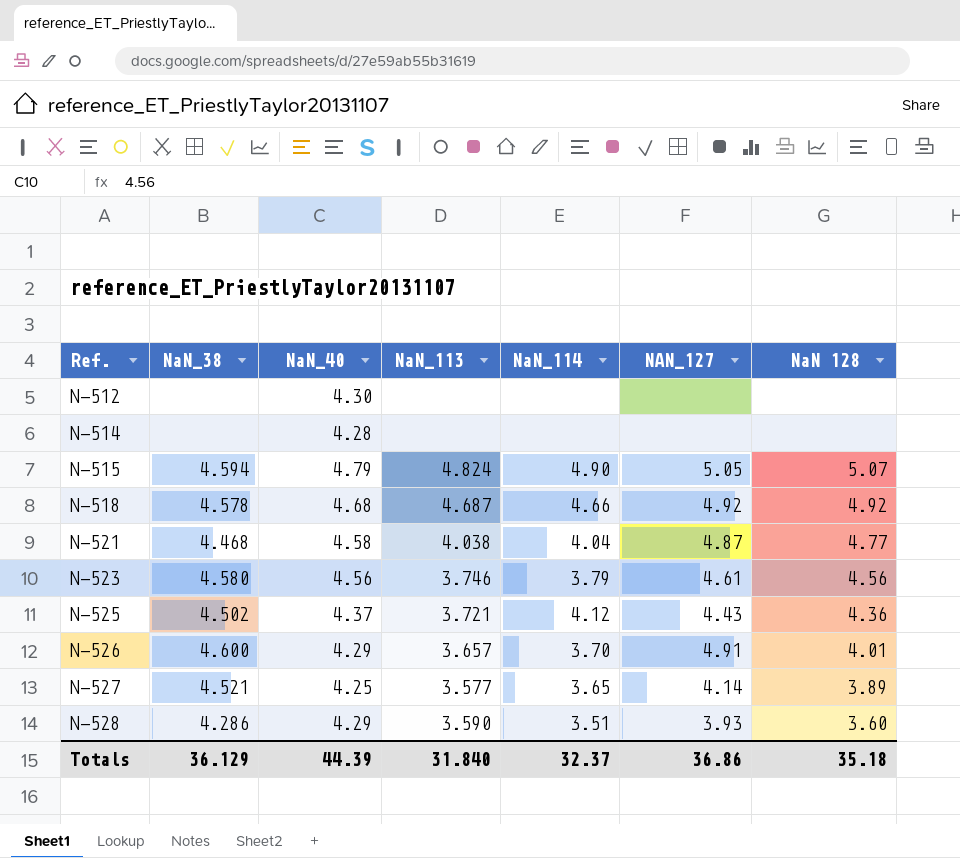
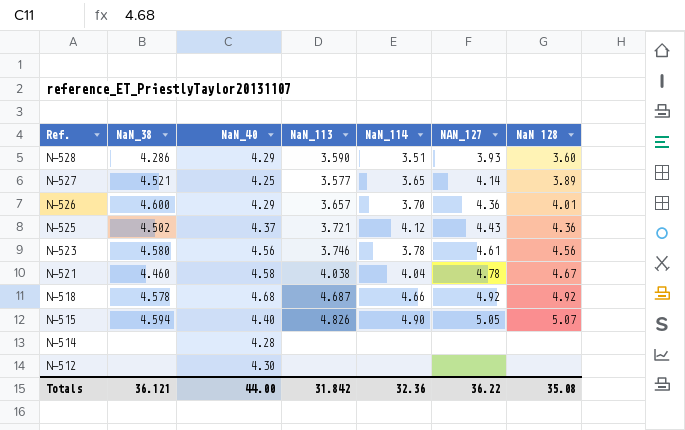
row order: Ref. ascending -> Ref. descending
N-526 | NAN_127: 4.91 -> 4.36
N-523 | NaN_114: 3.79 -> 3.78
N-521 | NaN_38: 4.468 -> 4.460
N-521 | NAN_127: 4.87 -> 4.78
N-521 | NaN 128: 4.77 -> 4.67
N-515 | NaN_40: 4.79 -> 4.40
N-515 | NaN_113: 4.824 -> 4.826
Totals | NaN_38: 36.129 -> 36.121
Totals | NaN_40: 44.39 -> 44.00
Totals | NaN_113: 31.840 -> 31.842
Totals | NaN_114: 32.37 -> 32.36
Totals | NAN_127: 36.86 -> 36.22
Totals | NaN 128: 35.18 -> 35.08

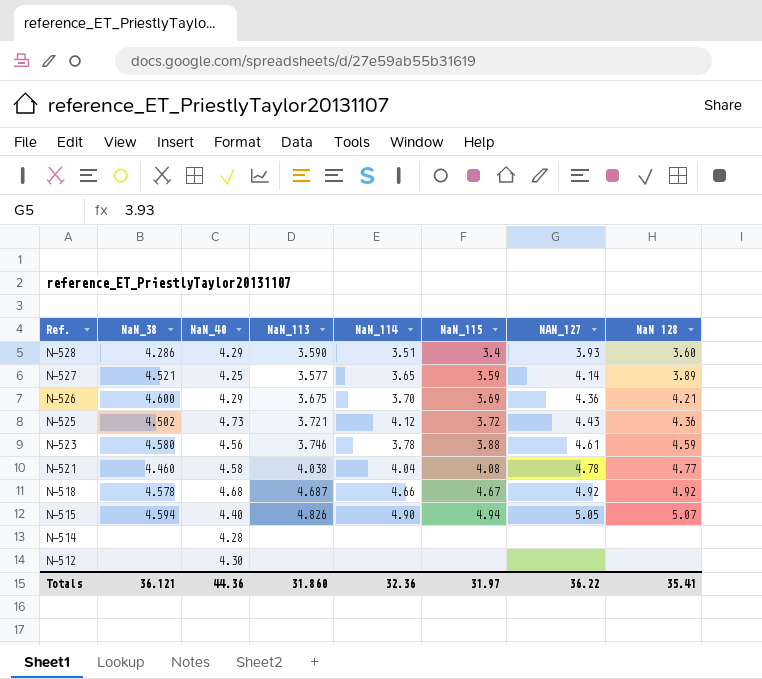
column NaN_115 | position: none -> 6
N-526 | NaN_113: 3.657 -> 3.675
N-526 | NaN 128: 4.01 -> 4.21
N-525 | NaN_40: 4.37 -> 4.73
N-523 | NaN 128: 4.56 -> 4.59
N-521 | NaN 128: 4.67 -> 4.77
Totals | NaN_40: 44.00 -> 44.36
Totals | NaN_113: 31.842 -> 31.860
Totals | NaN 128: 35.08 -> 35.41

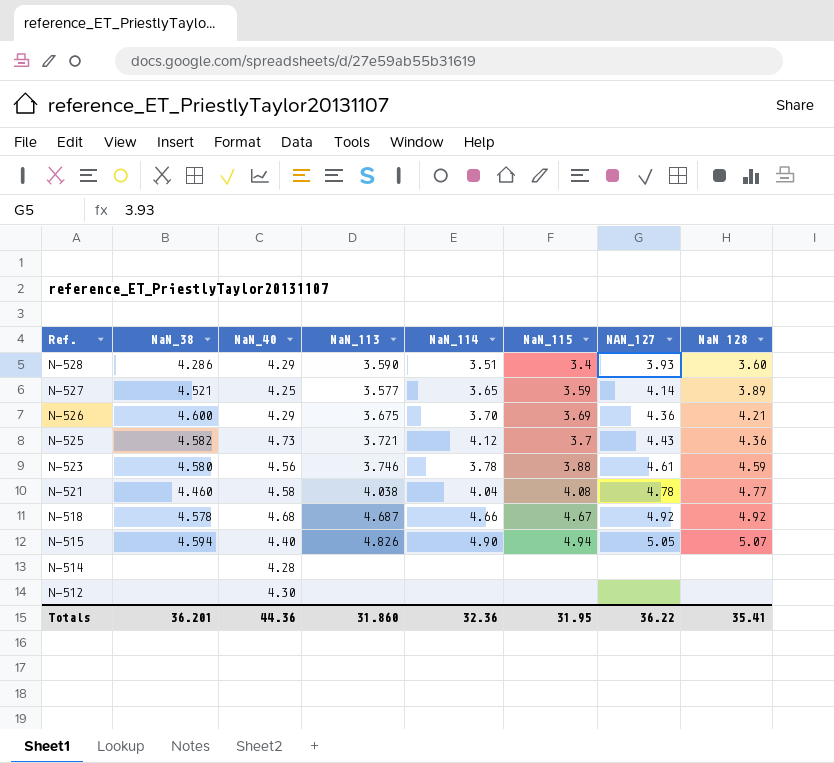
N-525 | NaN_38: 4.502 -> 4.582
N-525 | NaN_115: 3.72 -> 3.7
Totals | NaN_38: 36.121 -> 36.201
Totals | NaN_115: 31.97 -> 31.95

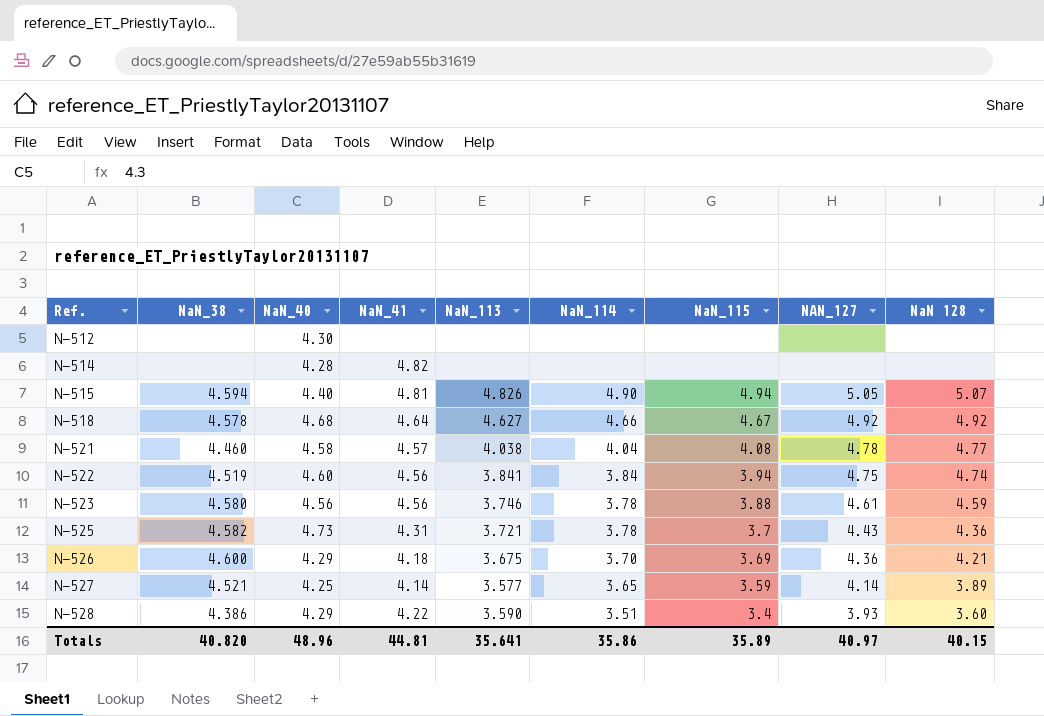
row order: Ref. descending -> Ref. ascending
column NaN_41 | position: none -> 4
N-518 | NaN_113: 4.687 -> 4.627
row N-522: none -> 4.519 | 4.60 | 4.56 | 3.841 | 3.84 | 3.94 | 4.75 | 4.74
N-525 | NaN_114: 4.12 -> 3.78
N-528 | NaN_38: 4.286 -> 4.386
Totals | NaN_38: 36.201 -> 40.820
Totals | NaN_40: 44.36 -> 48.96
Totals | NaN_113: 31.860 -> 35.641
Totals | NaN_114: 32.36 -> 35.86
Totals | NaN_115: 31.95 -> 35.89
Totals | NAN_127: 36.22 -> 40.97
Totals | NaN 128: 35.41 -> 40.15

